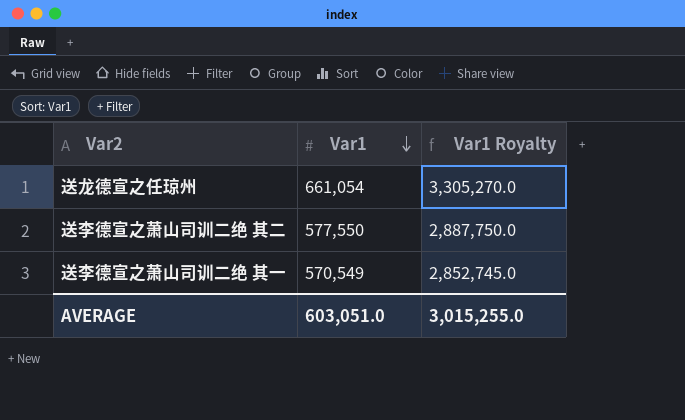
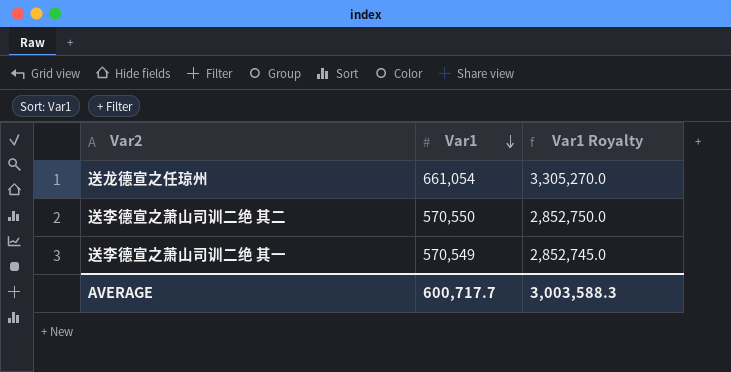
送李德宣之萧山司训二绝 其二 | Var1: 577,550 -> 570,550
送李德宣之萧山司训二绝 其二 | Var1 Royalty: 2,887,750.0 -> 2,852,750.0
AVERAGE | Var1: 603,051.0 -> 600,717.7
AVERAGE | Var1 Royalty: 3,015,255.0 -> 3,003,588.3

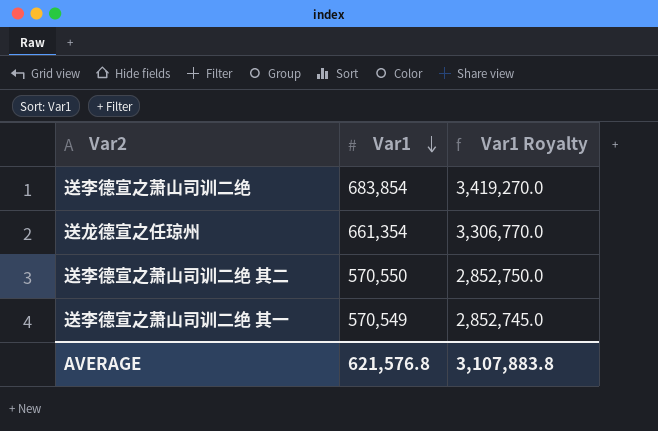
row 送李德宣之萧山司训二绝: none -> 683,854 | 3,419,270.0
送龙德宣之任琼州 | Var1: 661,054 -> 661,354
送龙德宣之任琼州 | Var1 Royalty: 3,305,270.0 -> 3,306,770.0
AVERAGE | Var1: 600,717.7 -> 621,576.8
AVERAGE | Var1 Royalty: 3,003,588.3 -> 3,107,883.8

